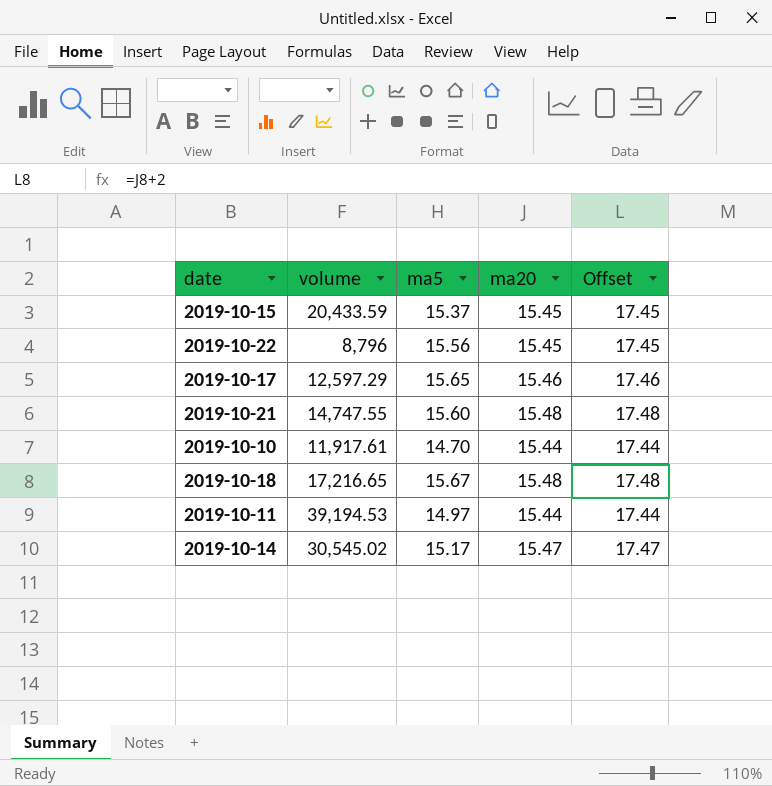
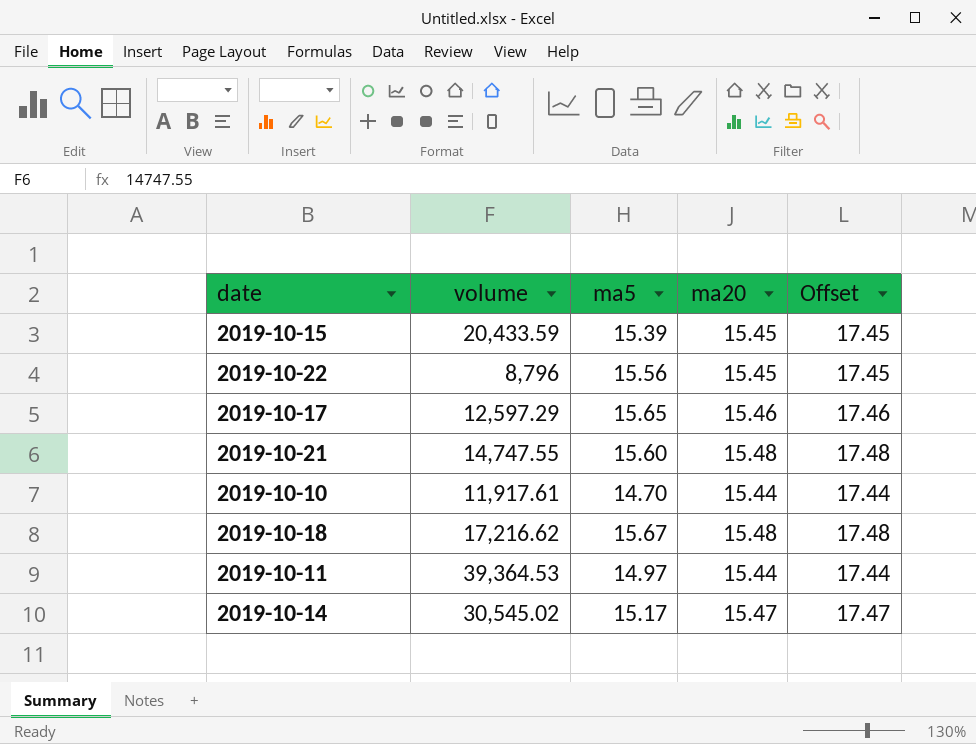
2019-10-15 | ma5: 15.37 -> 15.39
2019-10-18 | volume: 17,216.65 -> 17,216.62
2019-10-11 | volume: 39,194.53 -> 39,364.53

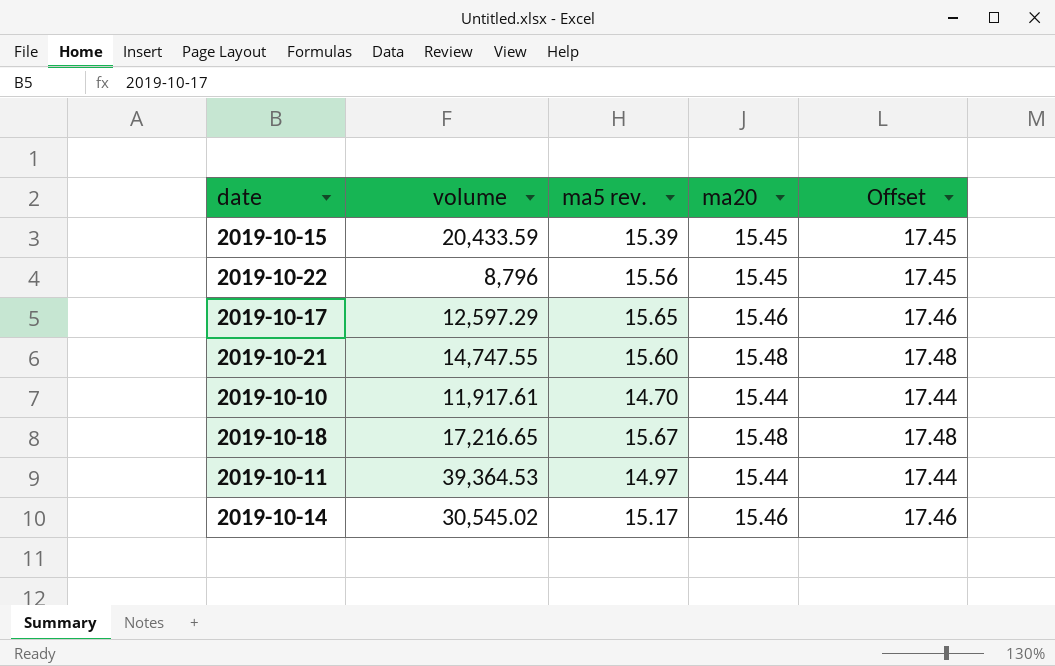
column name: ma5 -> ma5 rev.
2019-10-18 | volume: 17,216.62 -> 17,216.65
2019-10-14 | ma20: 15.47 -> 15.46
2019-10-14 | Offset: 17.47 -> 17.46

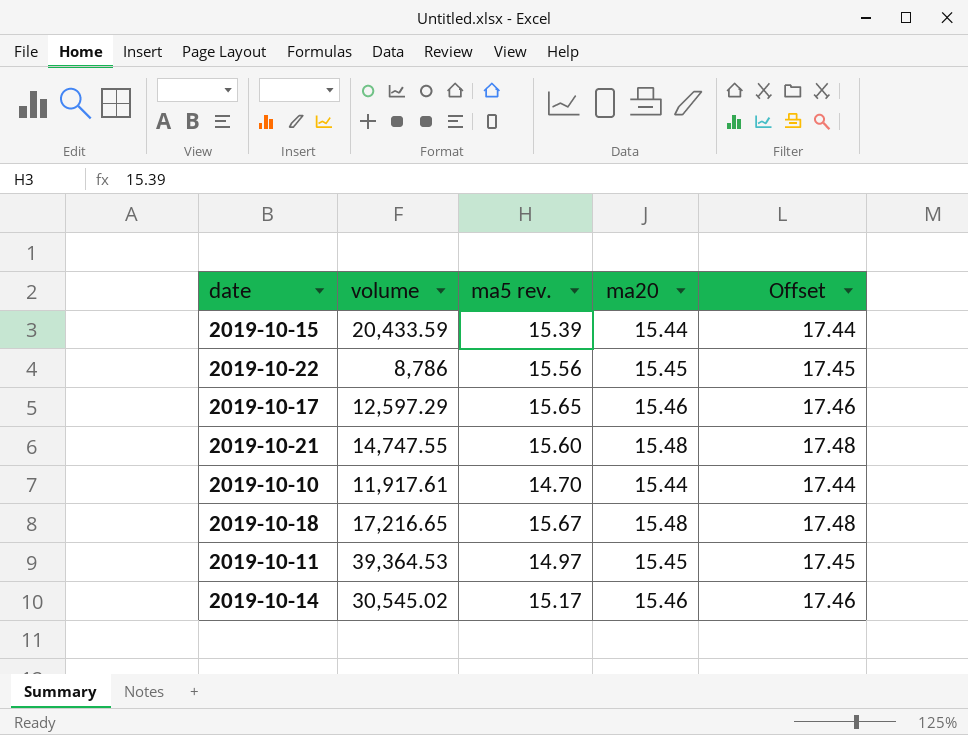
2019-10-15 | ma20: 15.45 -> 15.44
2019-10-15 | Offset: 17.45 -> 17.44
2019-10-22 | volume: 8,796 -> 8,786
2019-10-11 | ma20: 15.44 -> 15.45
2019-10-11 | Offset: 17.44 -> 17.45

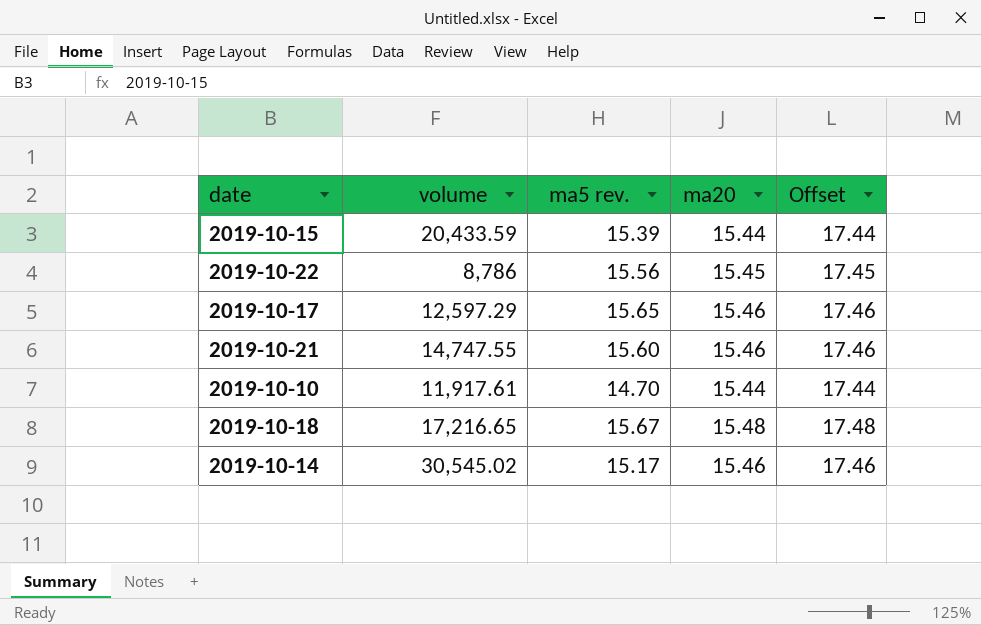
row 2019-10-11: 39,364.53 | 14.97 | 15.45 | 17.45 -> none
2019-10-21 | ma20: 15.48 -> 15.46
2019-10-21 | Offset: 17.48 -> 17.46

